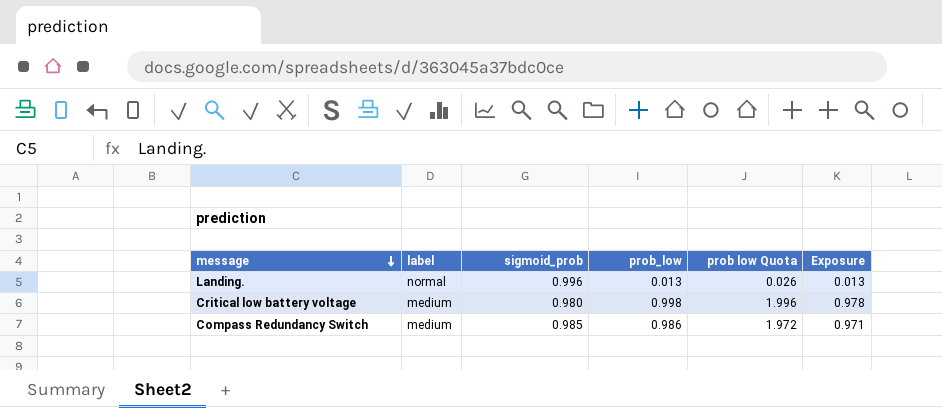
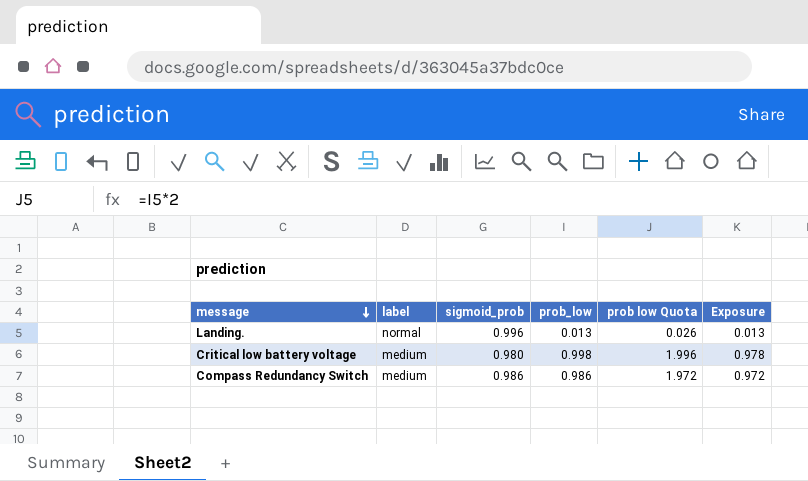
Compass Redundancy Switch | sigmoid_prob: 0.985 -> 0.986
Compass Redundancy Switch | Exposure: 0.971 -> 0.972

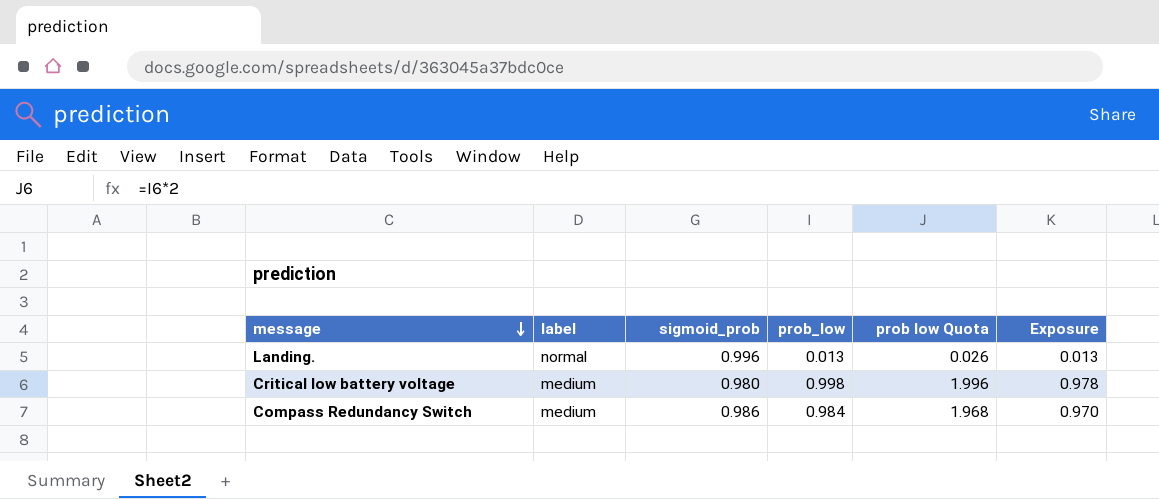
Compass Redundancy Switch | prob_low: 0.986 -> 0.984
Compass Redundancy Switch | prob low Quota: 1.972 -> 1.968
Compass Redundancy Switch | Exposure: 0.972 -> 0.970

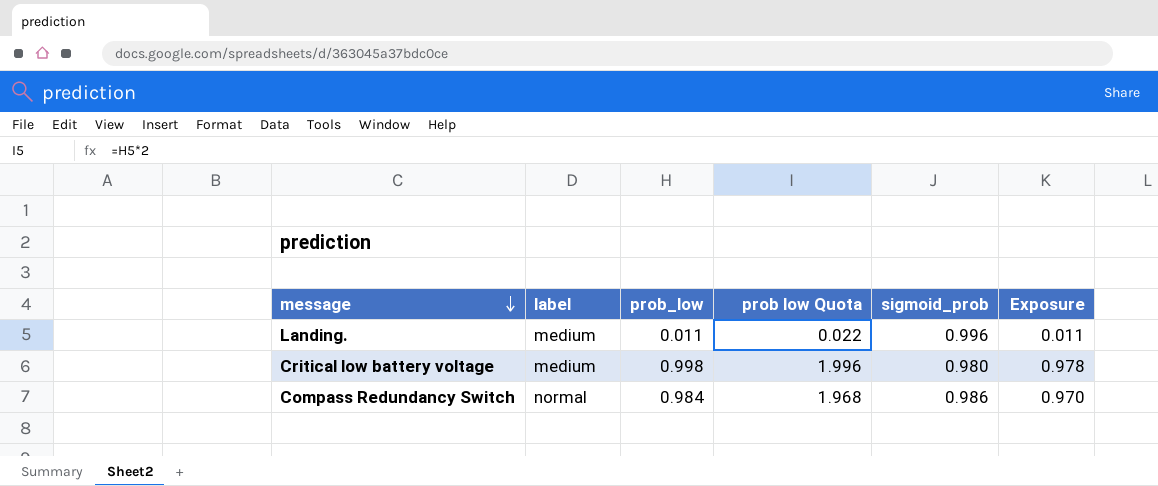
column sigmoid_prob | position: 3 -> 5
Landing. | label: normal -> medium
Landing. | prob_low: 0.013 -> 0.011
Landing. | prob low Quota: 0.026 -> 0.022
Landing. | Exposure: 0.013 -> 0.011
Compass Redundancy Switch | label: medium -> normal

